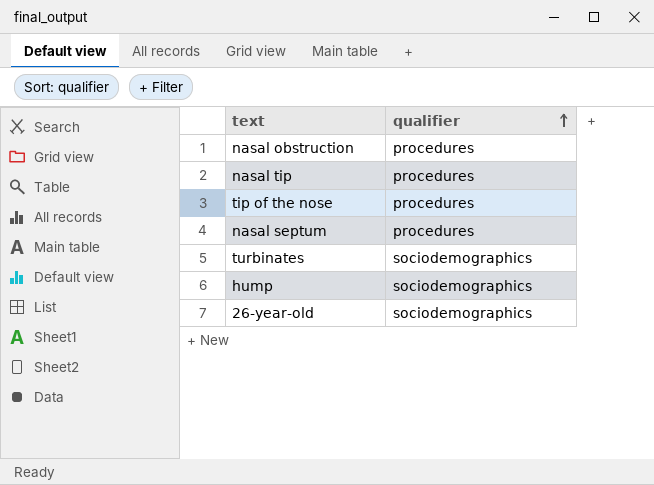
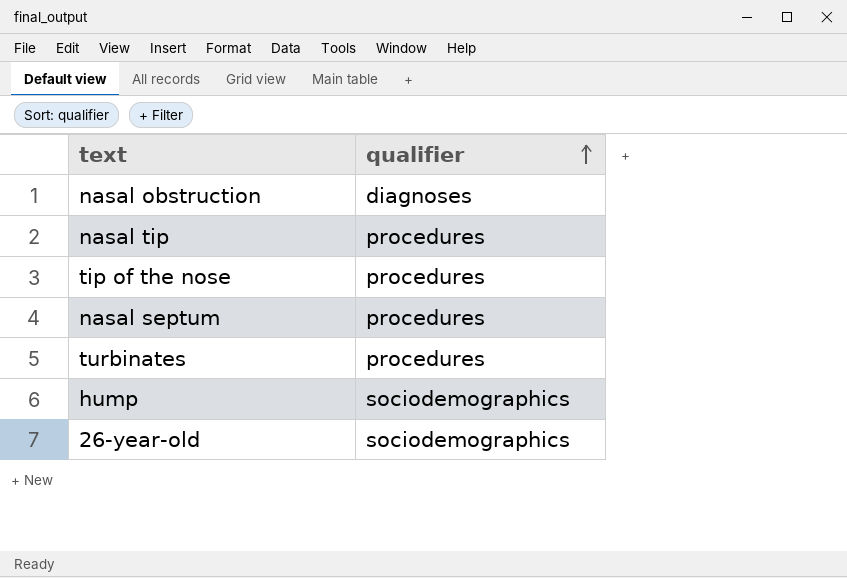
nasal obstruction | qualifier: procedures -> diagnoses
turbinates | qualifier: sociodemographics -> procedures

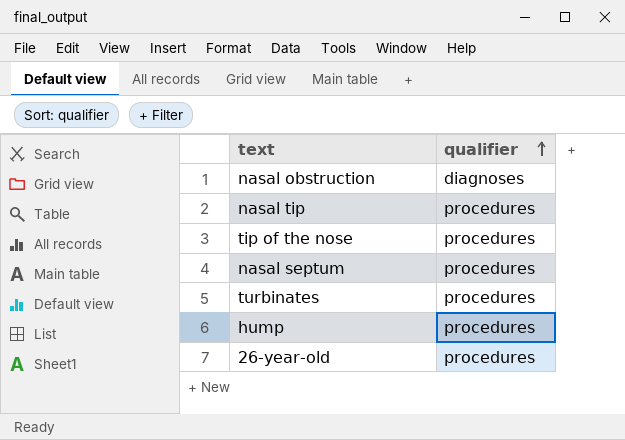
hump | qualifier: sociodemographics -> procedures
26-year-old | qualifier: sociodemographics -> procedures

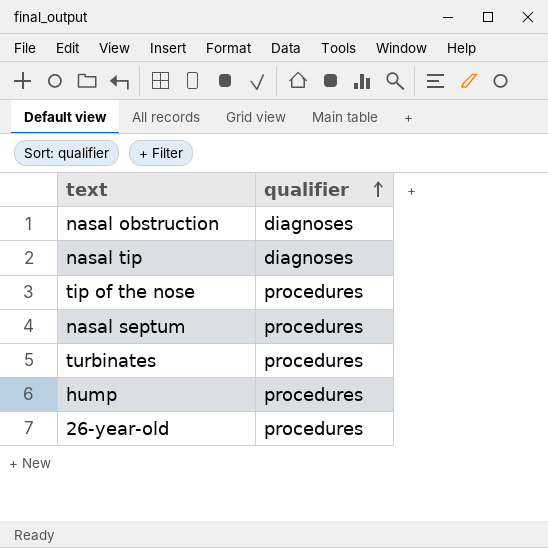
nasal tip | qualifier: procedures -> diagnoses

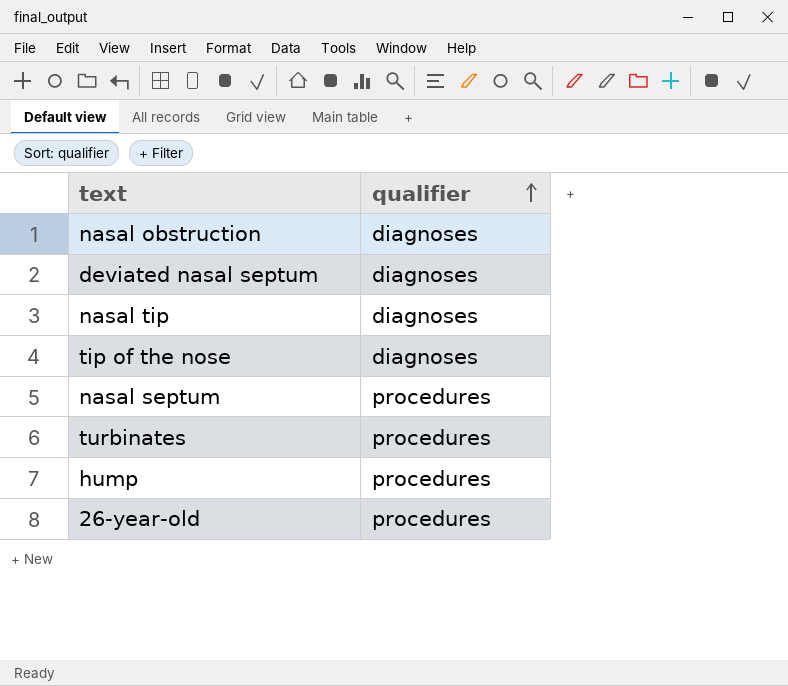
row deviated nasal septum: none -> diagnoses
tip of the nose | qualifier: procedures -> diagnoses

